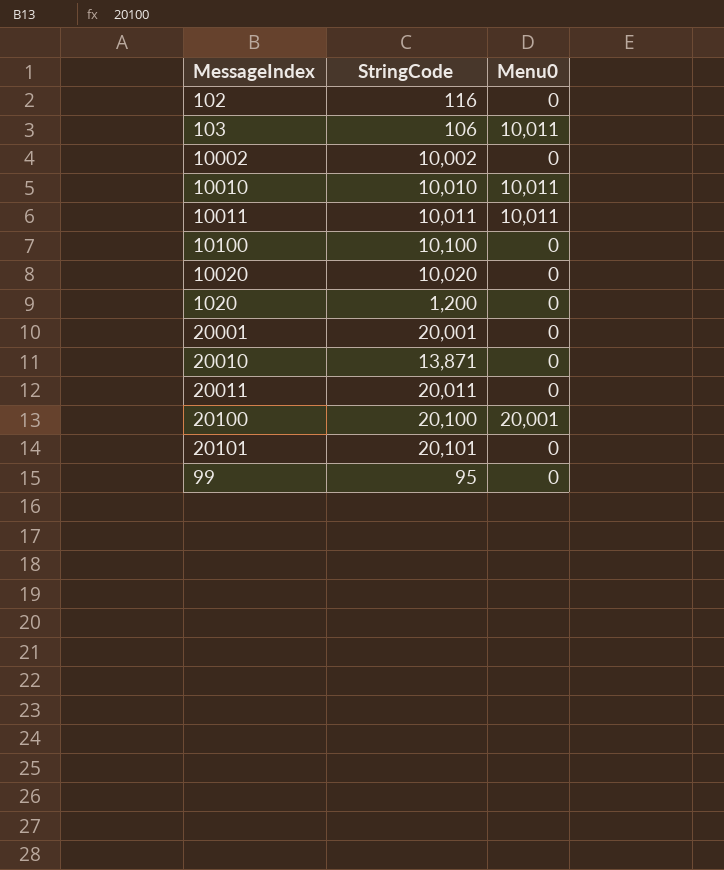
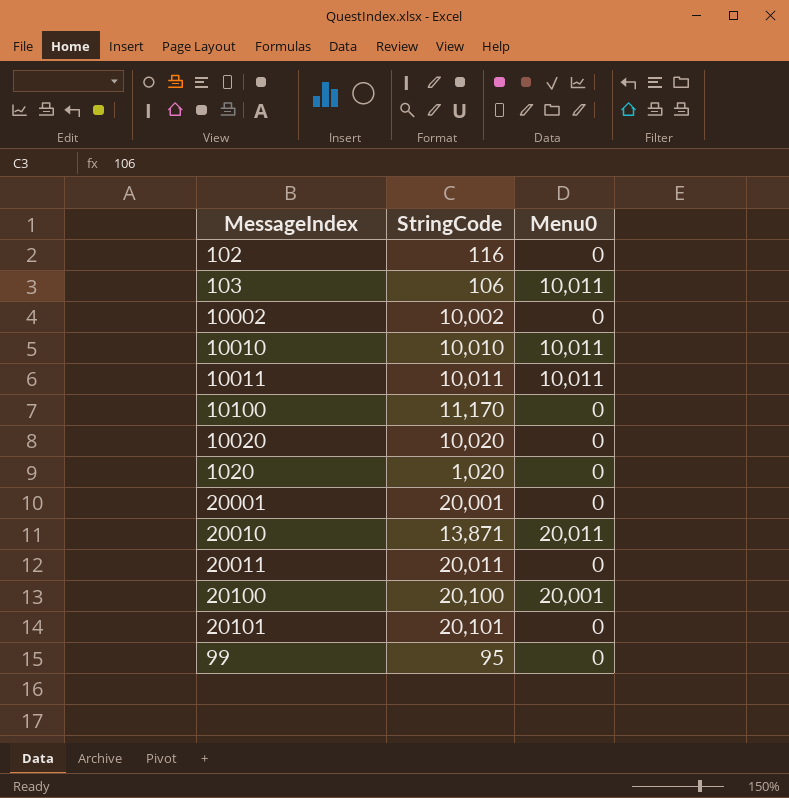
10100 | StringCode: 10,100 -> 11,170
1020 | StringCode: 1,200 -> 1,020
20010 | Menu0: 0 -> 20,011

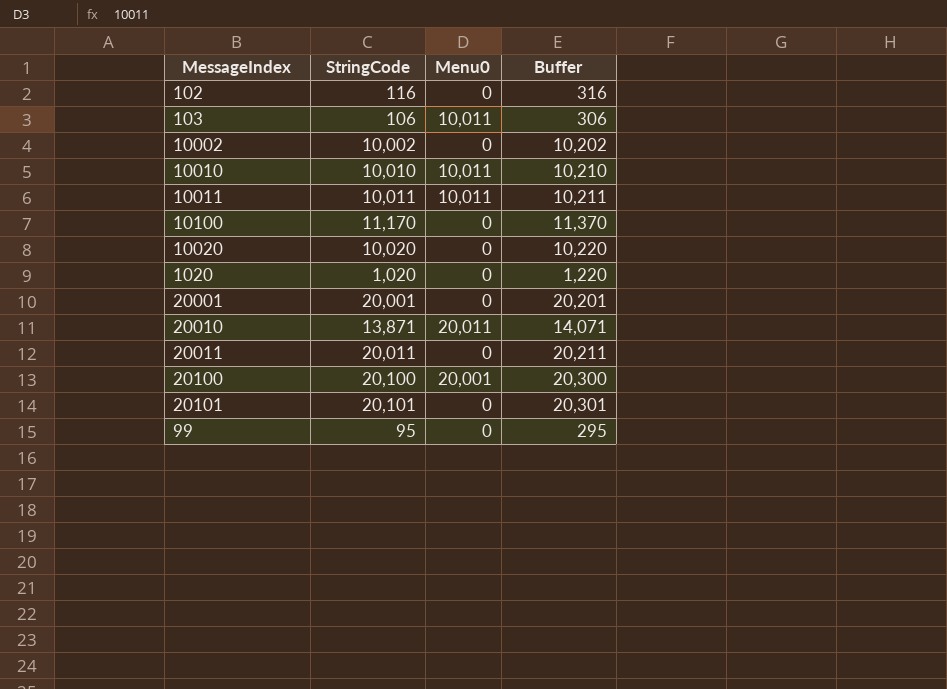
column Buffer | formula: none -> [StringCode] + 200

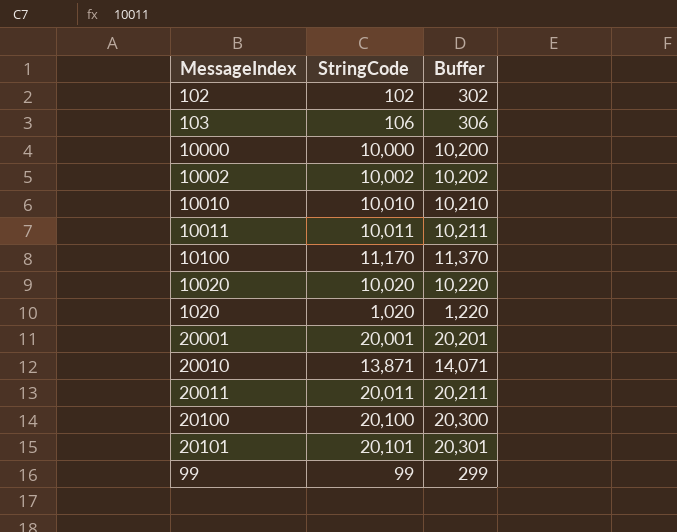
column Menu0 | position: 3 -> none
102 | StringCode: 116 -> 102
102 | Buffer: 316 -> 302
row 10000: none -> 10,000 | 10,200
99 | StringCode: 95 -> 99
99 | Buffer: 295 -> 299

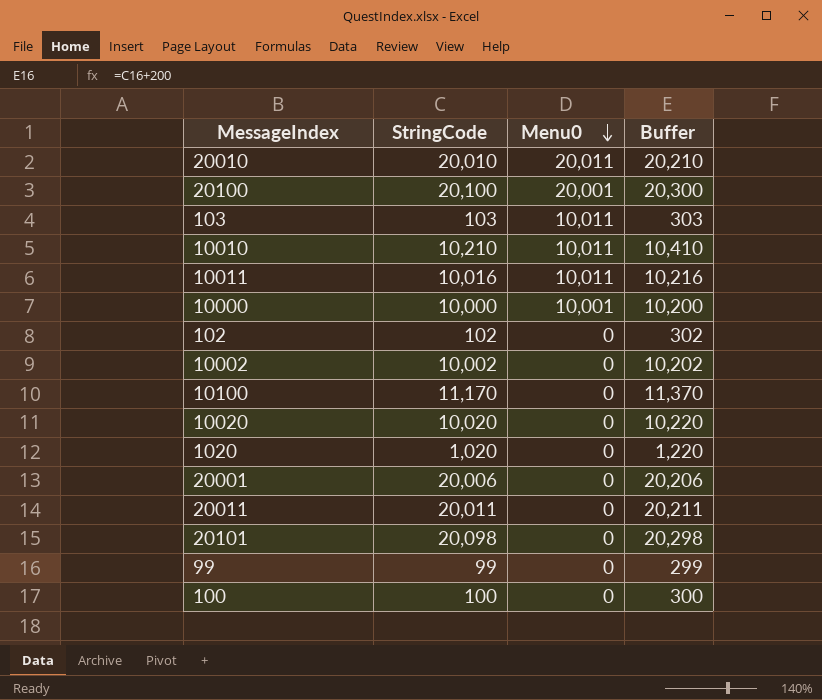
row order: none -> Menu0 descending
column Menu0 | position: none -> 3
20010 | StringCode: 13,871 -> 20,010
20010 | Buffer: 14,071 -> 20,210
103 | StringCode: 106 -> 103
103 | Buffer: 306 -> 303
10010 | StringCode: 10,010 -> 10,210
10010 | Buffer: 10,210 -> 10,410
10011 | StringCode: 10,011 -> 10,016
10011 | Buffer: 10,211 -> 10,216
20001 | StringCode: 20,001 -> 20,006
20001 | Buffer: 20,201 -> 20,206
20101 | StringCode: 20,101 -> 20,098
20101 | Buffer: 20,301 -> 20,298
row 100: none -> 100 | 0 | 300

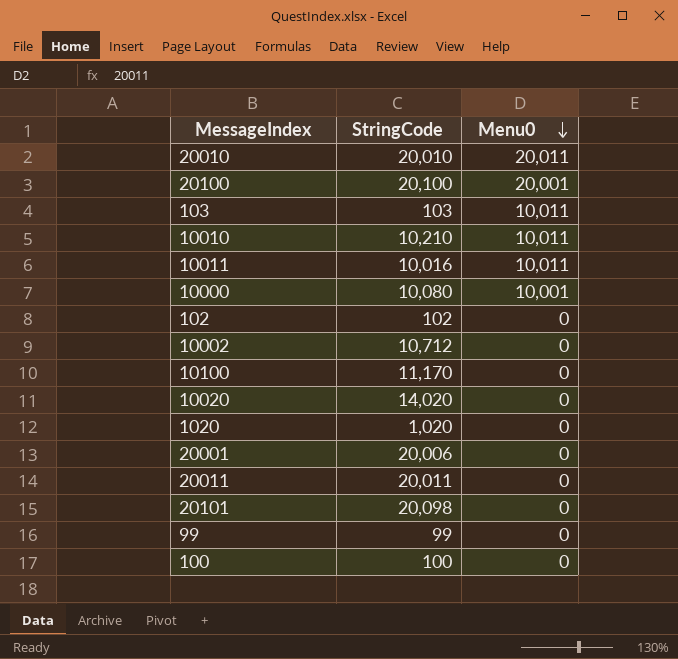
column Buffer | formula: [StringCode] + 200 -> none
10000 | StringCode: 10,000 -> 10,080
10002 | StringCode: 10,002 -> 10,712
10020 | StringCode: 10,020 -> 14,020

